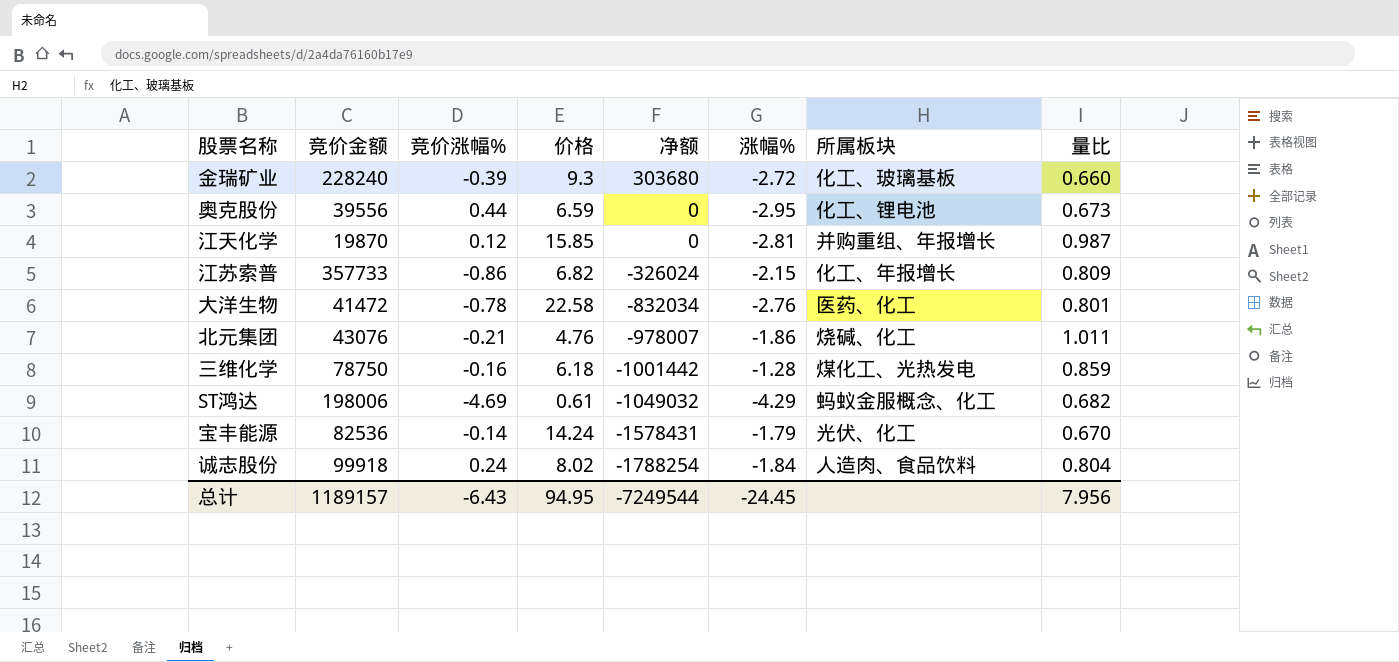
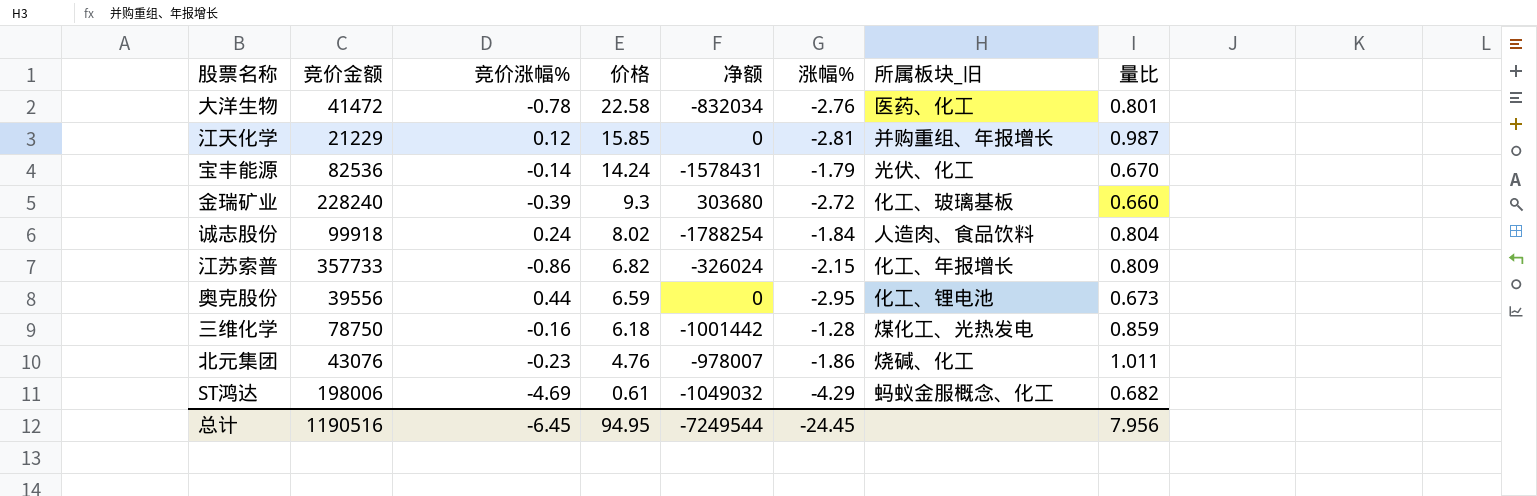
row order: 净额 descending -> 价格 descending
column name: 所属板块 -> 所属板块_旧
江天化学 | 竞价金额: 19870 -> 21229
北元集团 | 竞价涨幅%: -0.21 -> -0.23
总计 | 竞价金额: 1189157 -> 1190516
总计 | 竞价涨幅%: -6.43 -> -6.45

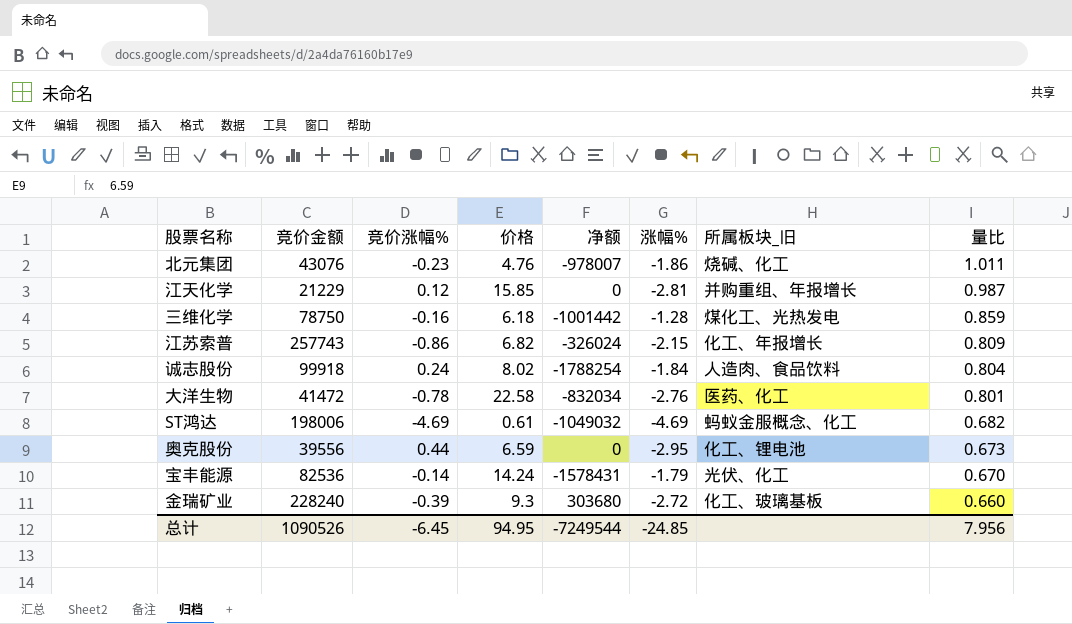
row order: 价格 descending -> 量比 descending
江苏索普 | 竞价金额: 357733 -> 257743
ST鸿达 | 涨幅%: -4.29 -> -4.69
总计 | 竞价金额: 1190516 -> 1090526
总计 | 涨幅%: -24.45 -> -24.85

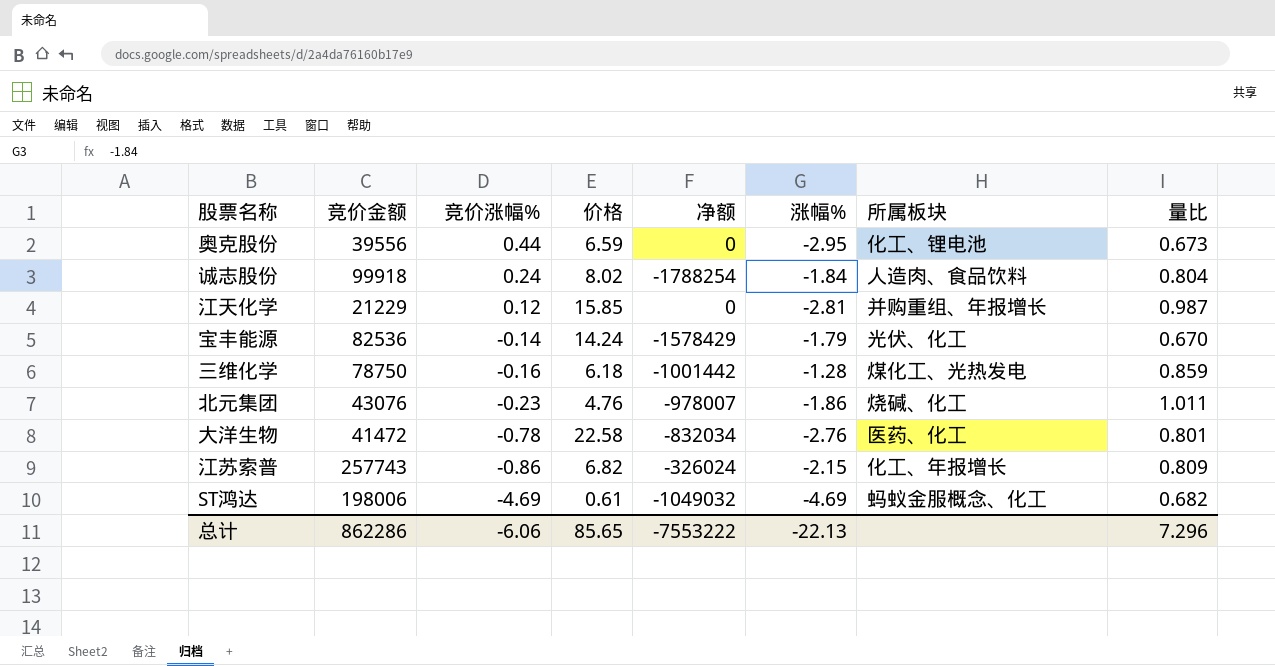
row order: 量比 descending -> 竞价涨幅% descending
column name: 所属板块_旧 -> 所属板块
row 金瑞矿业: 228240 | -0.39 | 9.3 | 303680 | -2.72 | 化工、玻璃基板 | 0.660 -> none
宝丰能源 | 净额: -1578431 -> -1578429
总计 | 竞价金额: 1090526 -> 862286
总计 | 竞价涨幅%: -6.45 -> -6.06
总计 | 价格: 94.95 -> 85.65
总计 | 净额: -7249544 -> -7553222
总计 | 涨幅%: -24.85 -> -22.13
总计 | 量比: 7.956 -> 7.296

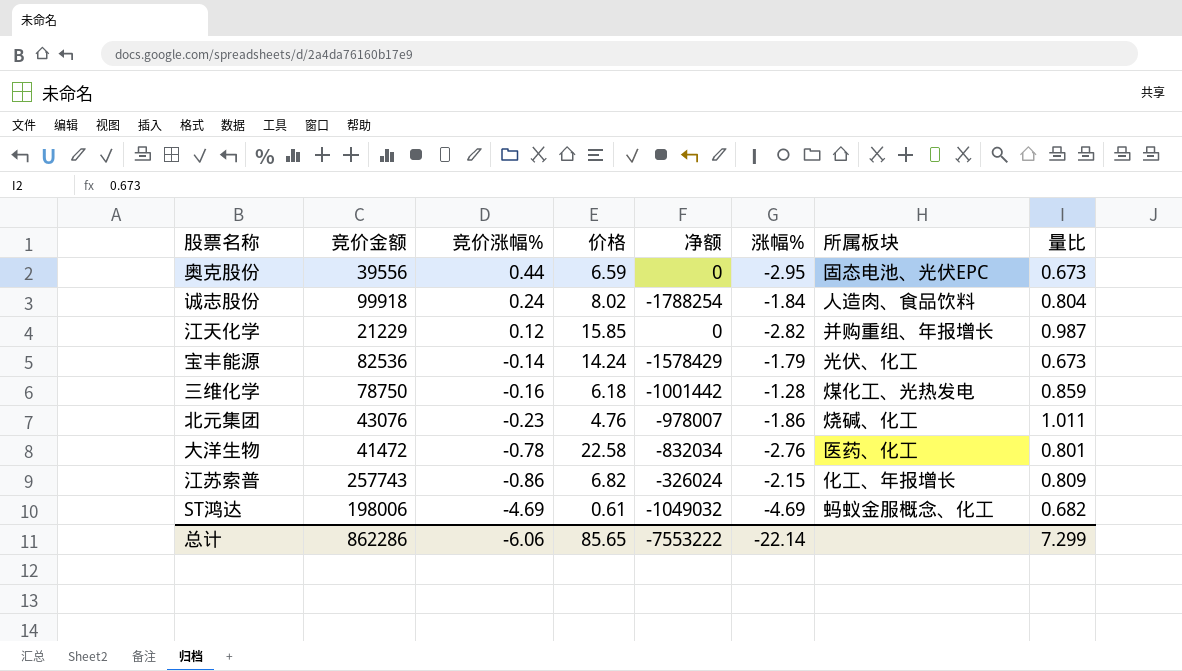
奥克股份 | 所属板块: 化工、锂电池 -> 固态电池、光伏EPC
江天化学 | 涨幅%: -2.81 -> -2.82
宝丰能源 | 量比: 0.670 -> 0.673
总计 | 涨幅%: -22.13 -> -22.14
总计 | 量比: 7.296 -> 7.299

